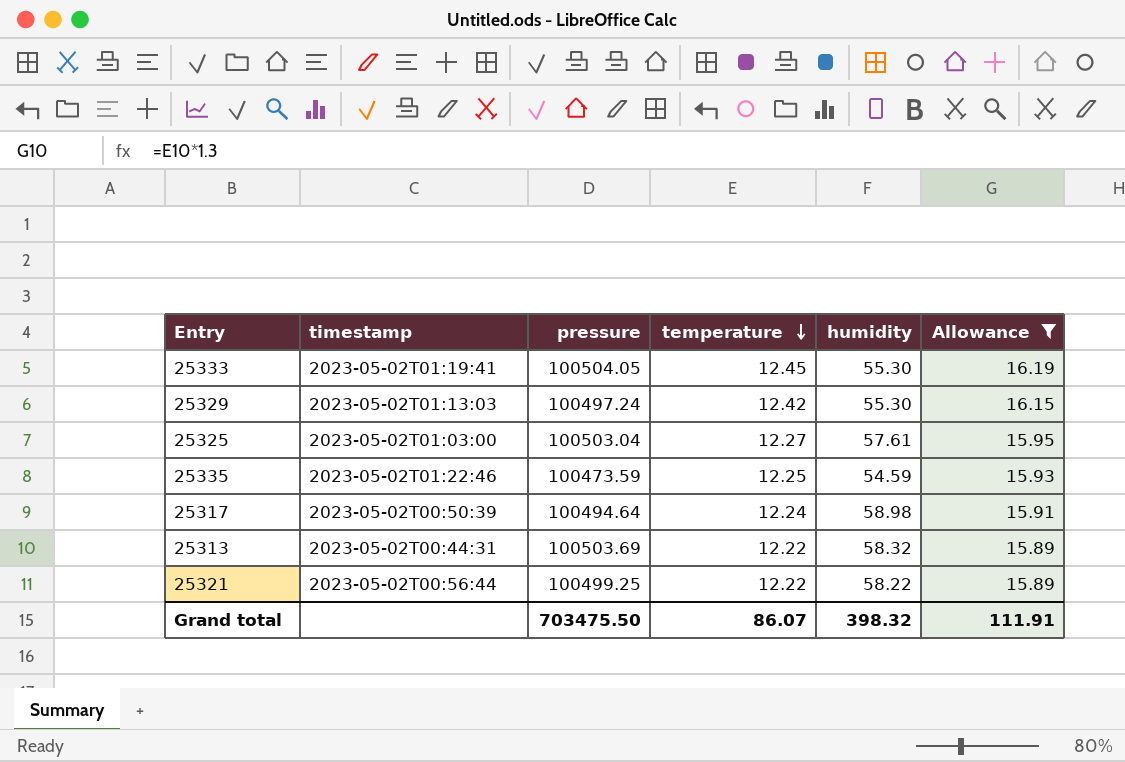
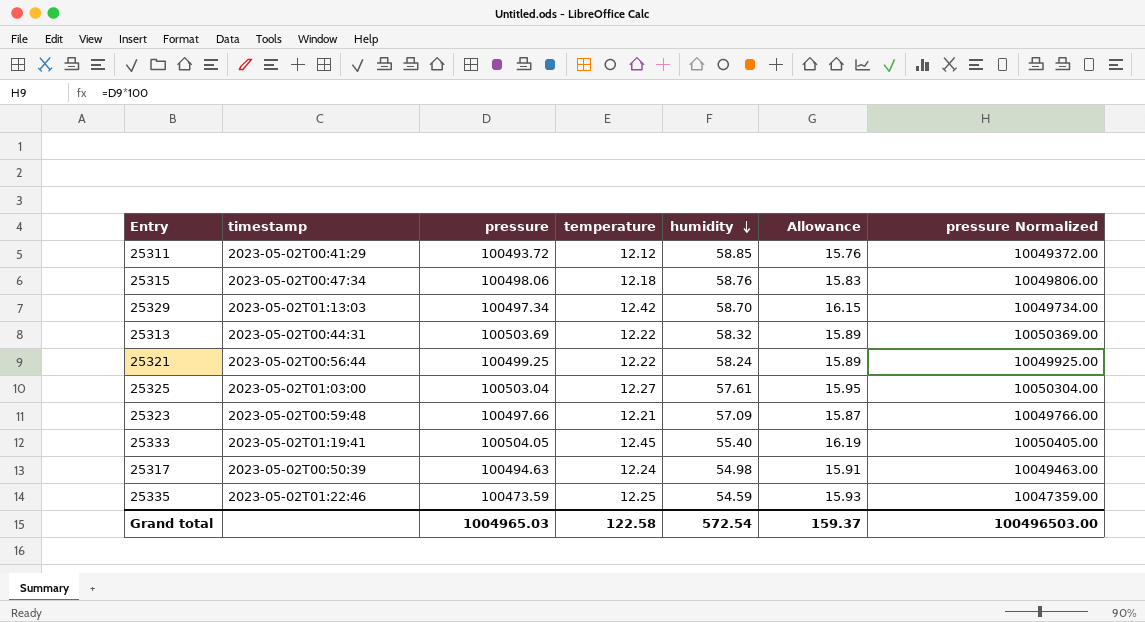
filter: Allowance >= 15.89 -> none
row order: temperature descending -> humidity descending
column pressure Normalized | formula: none -> [pressure] * 100
25329 | pressure: 100497.24 -> 100497.34
25329 | humidity: 55.30 -> 58.70
25321 | humidity: 58.22 -> 58.24
25333 | humidity: 55.30 -> 55.40
25317 | pressure: 100494.64 -> 100494.63
25317 | humidity: 58.98 -> 54.98
Grand total | pressure: 703475.50 -> 1004965.03
Grand total | temperature: 86.07 -> 122.58
Grand total | humidity: 398.32 -> 572.54
Grand total | Allowance: 111.91 -> 159.37

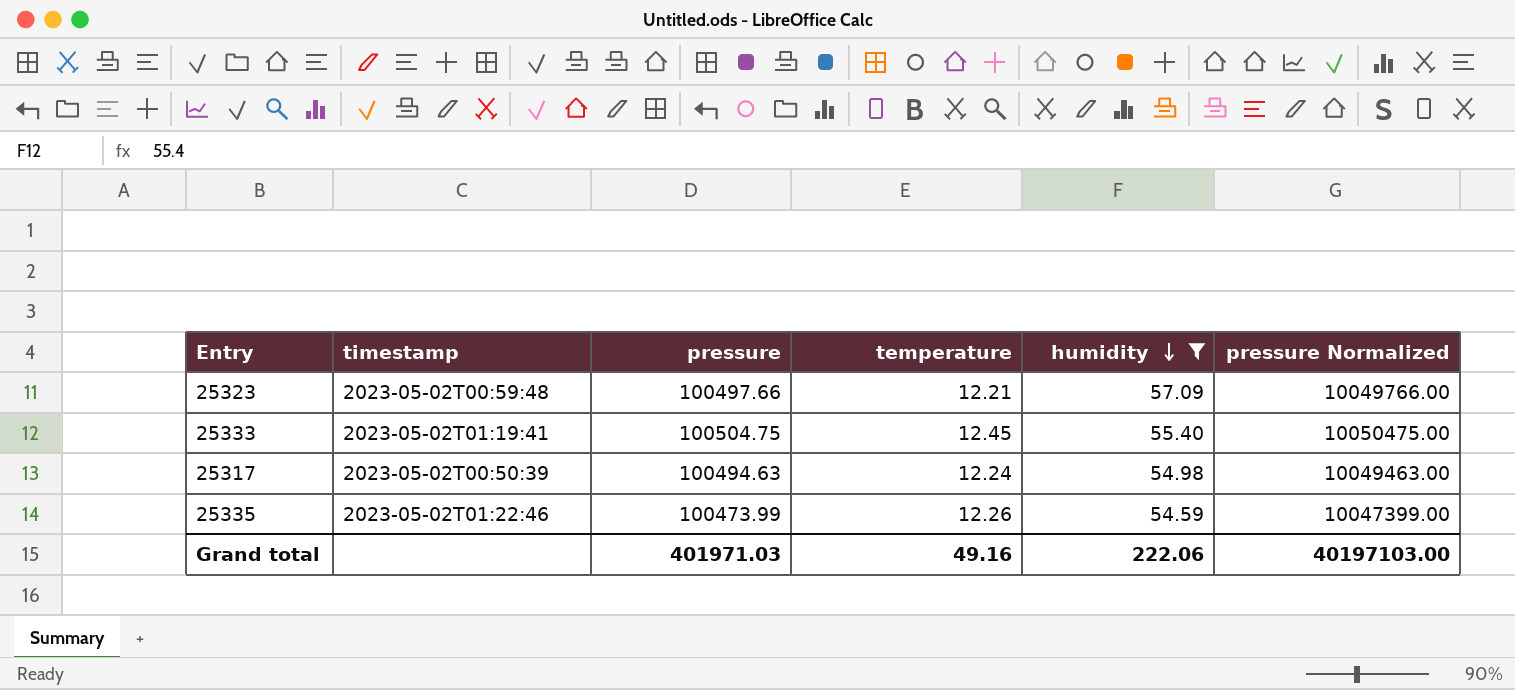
filter: none -> humidity <= 57.09
column Allowance | formula: [temperature] * 1.3 -> none
25333 | pressure: 100504.05 -> 100504.75
25333 | pressure Normalized: 10050405.00 -> 10050475.00
25335 | pressure: 100473.59 -> 100473.99
25335 | temperature: 12.25 -> 12.26
25335 | pressure Normalized: 10047359.00 -> 10047399.00
Grand total | pressure: 1004965.03 -> 401971.03
Grand total | temperature: 122.58 -> 49.16
Grand total | humidity: 572.54 -> 222.06
Grand total | pressure Normalized: 100496503.00 -> 40197103.00

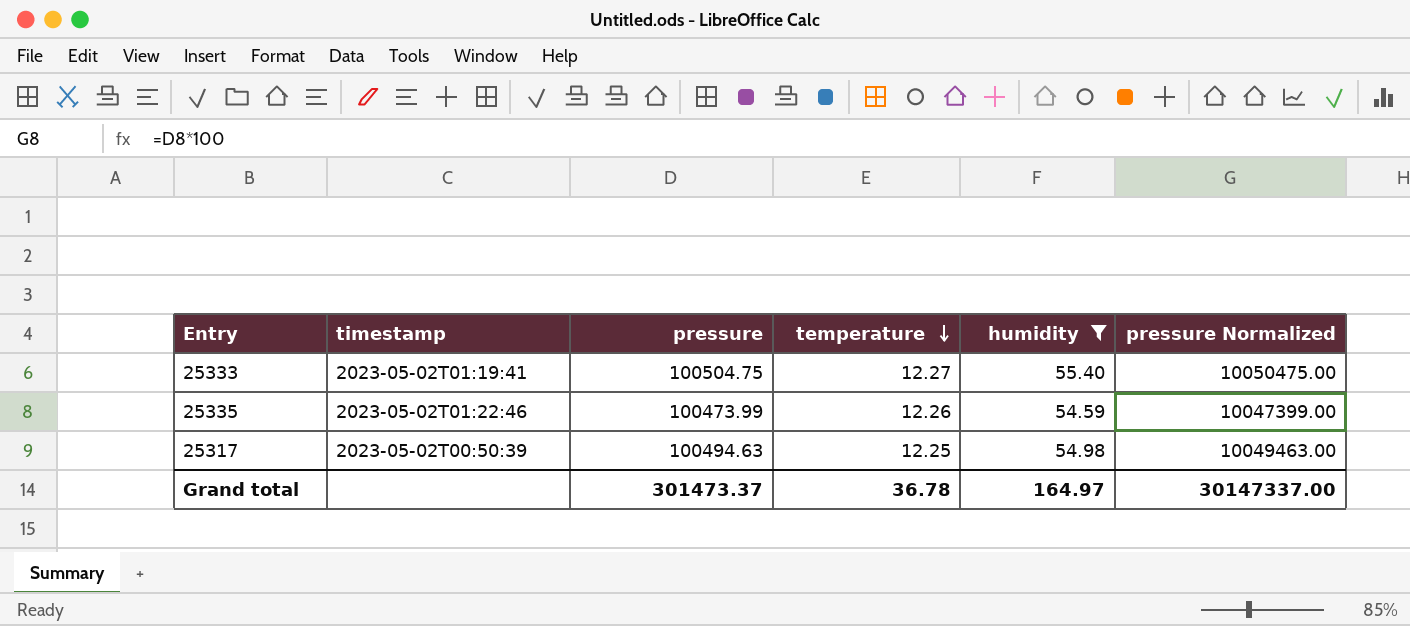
row order: humidity descending -> temperature descending
row 25323: 2023-05-02T00:59:48 | 100497.66 | 12.21 | 57.09 | 10049766.00 -> none
25333 | temperature: 12.45 -> 12.27
25317 | temperature: 12.24 -> 12.25
Grand total | pressure: 401971.03 -> 301473.37
Grand total | temperature: 49.16 -> 36.78
Grand total | humidity: 222.06 -> 164.97
Grand total | pressure Normalized: 40197103.00 -> 30147337.00

